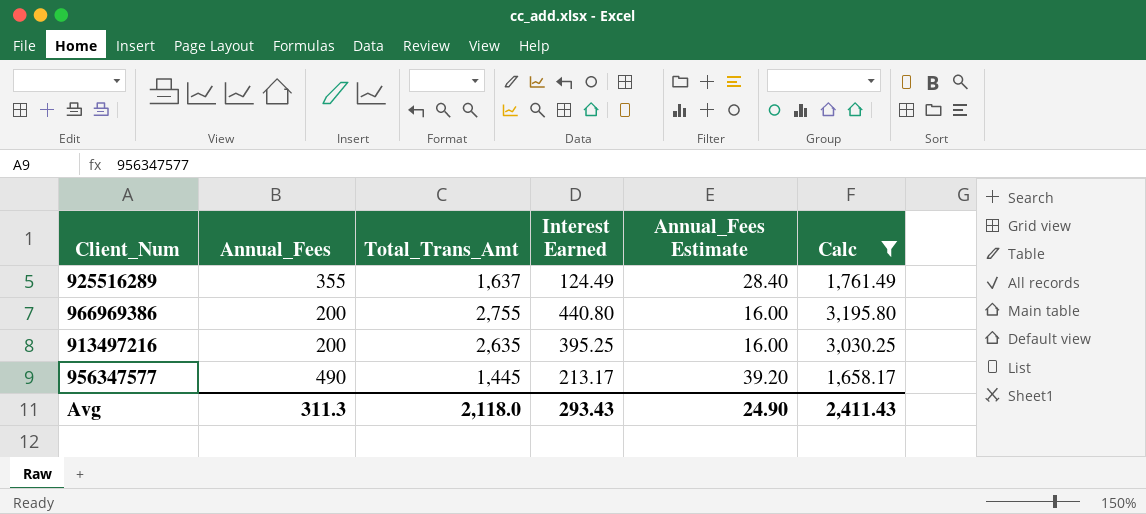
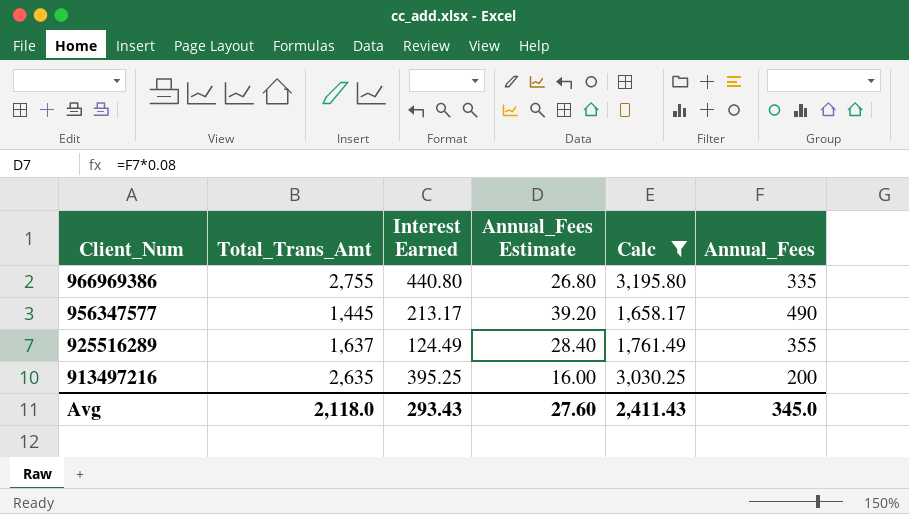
row order: none -> Client_Num descending
column Annual_Fees | position: 2 -> 6
966969386 | Annual_Fees Estimate: 16.00 -> 26.80
966969386 | Annual_Fees: 200 -> 335
Avg | Annual_Fees Estimate: 24.90 -> 27.60
Avg | Annual_Fees: 311.3 -> 345.0

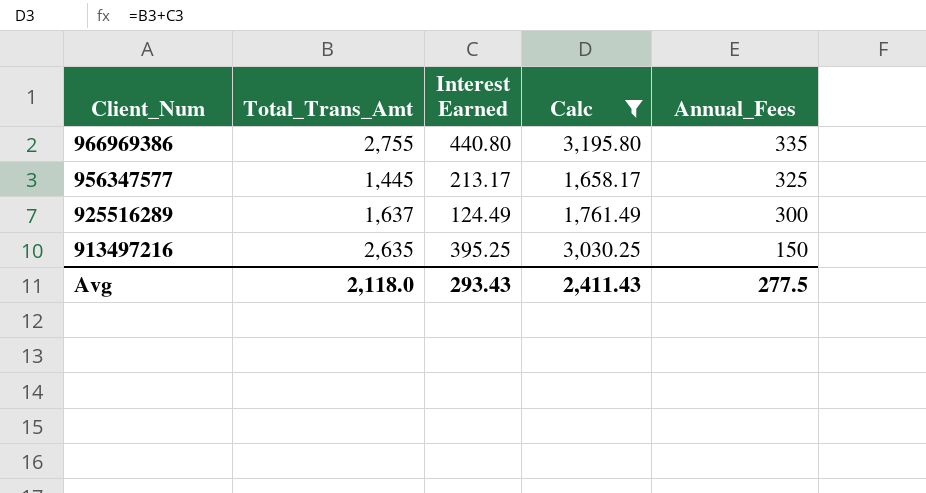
column Annual_Fees Estimate | formula: [Annual_Fees] * 0.08 -> none
956347577 | Annual_Fees: 490 -> 325
925516289 | Annual_Fees: 355 -> 300
913497216 | Annual_Fees: 200 -> 150
Avg | Annual_Fees: 345.0 -> 277.5

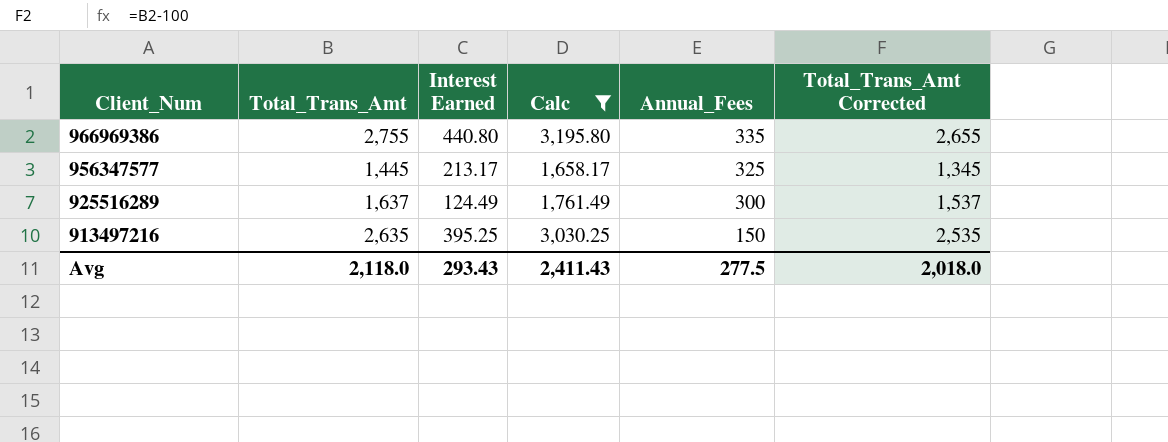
column Total_Trans_Amt Corrected | formula: none -> [Total_Trans_Amt] - 100

